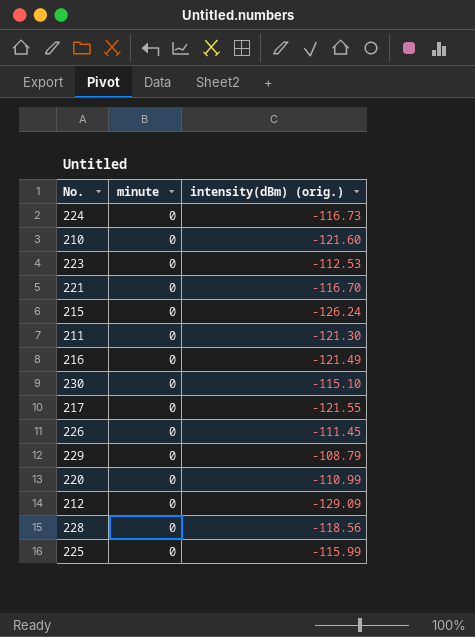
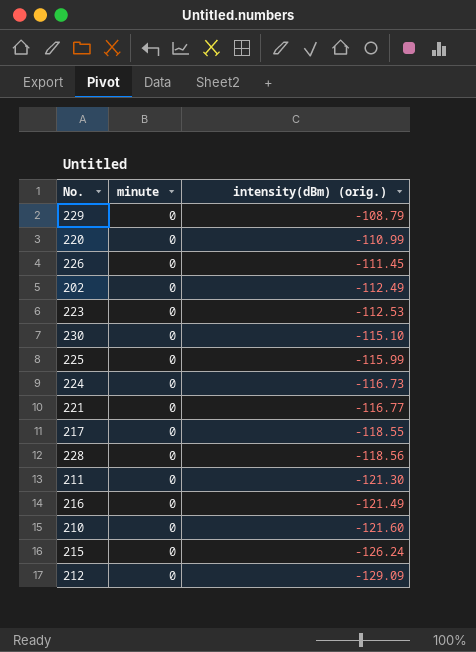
row order: none -> intensity(dBm) (orig.) descending
row 202: none -> 0 | -112.49
221 | intensity(dBm) (orig.): -116.70 -> -116.77
217 | intensity(dBm) (orig.): -121.55 -> -118.55

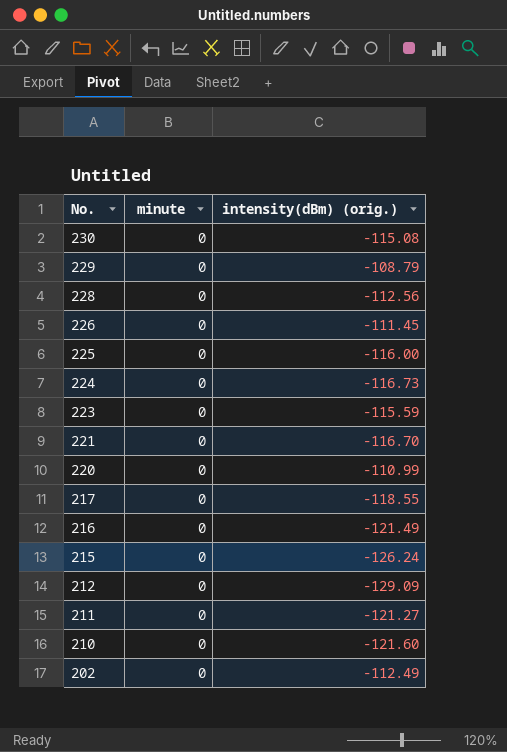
row order: intensity(dBm) (orig.) descending -> No. descending
230 | intensity(dBm) (orig.): -115.10 -> -115.08
228 | intensity(dBm) (orig.): -118.56 -> -112.56
225 | intensity(dBm) (orig.): -115.99 -> -116.00
223 | intensity(dBm) (orig.): -112.53 -> -115.59
221 | intensity(dBm) (orig.): -116.77 -> -116.70
211 | intensity(dBm) (orig.): -121.30 -> -121.27

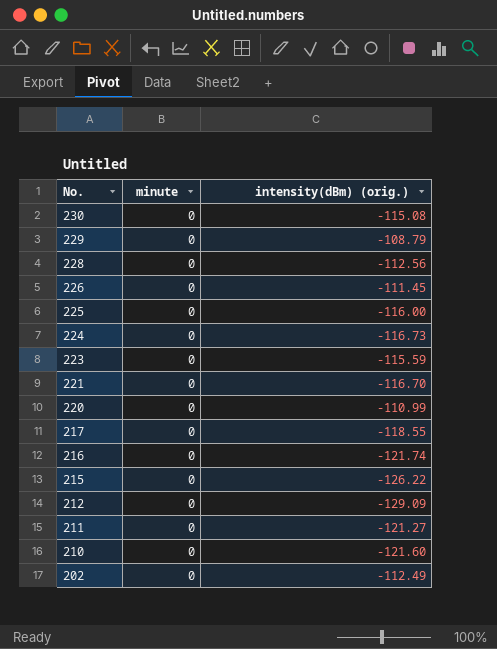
216 | intensity(dBm) (orig.): -121.49 -> -121.74
215 | intensity(dBm) (orig.): -126.24 -> -126.22

